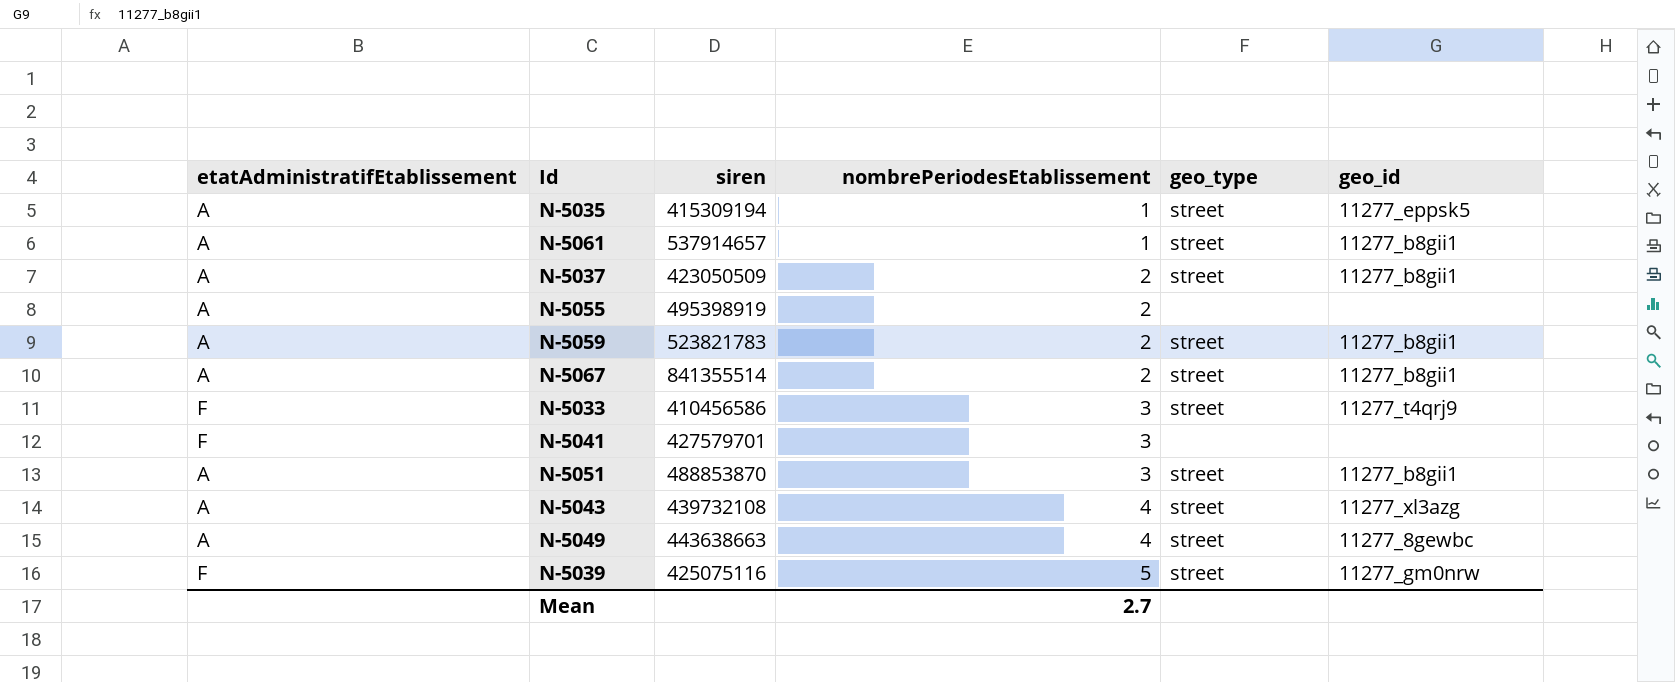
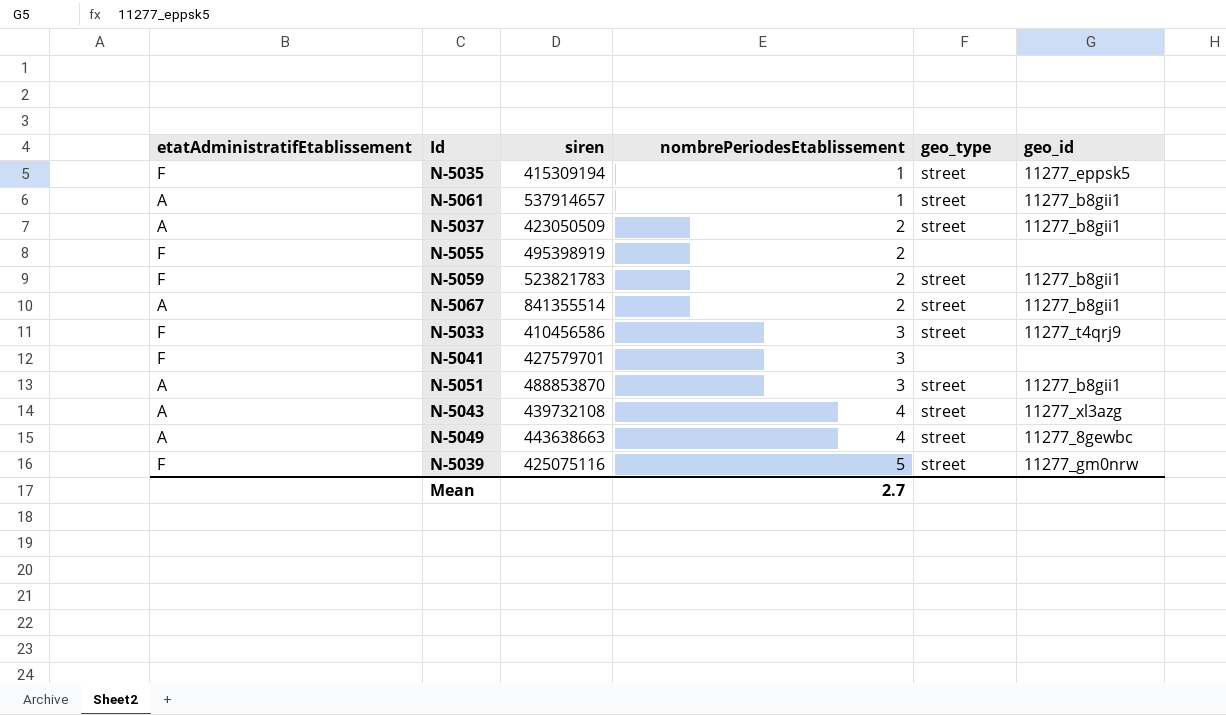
N-5035 | etatAdministratifEtablissement: A -> F
N-5055 | etatAdministratifEtablissement: A -> F
N-5059 | etatAdministratifEtablissement: A -> F

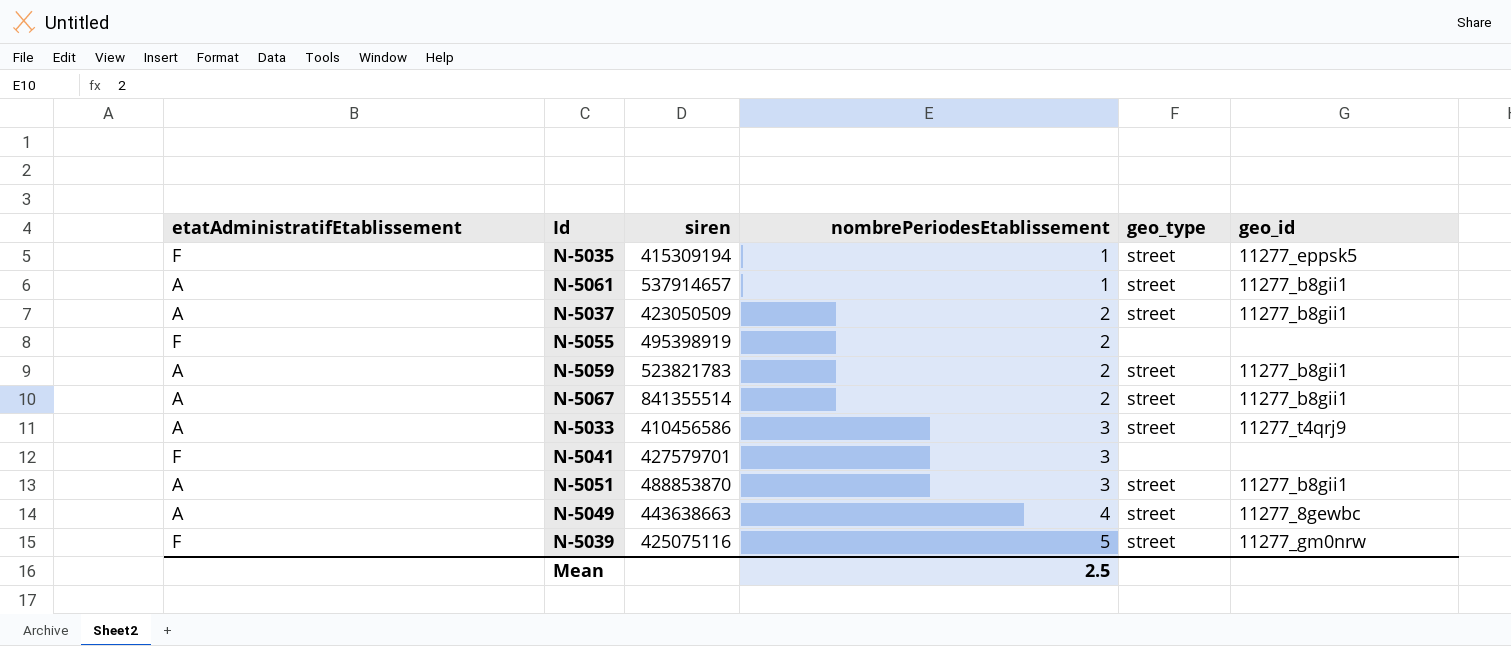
row N-5043: A | 439732108 | 4 | street | 11277_xl3azg -> none
N-5059 | etatAdministratifEtablissement: F -> A
N-5033 | etatAdministratifEtablissement: F -> A
Mean | nombrePeriodesEtablissement: 2.7 -> 2.5

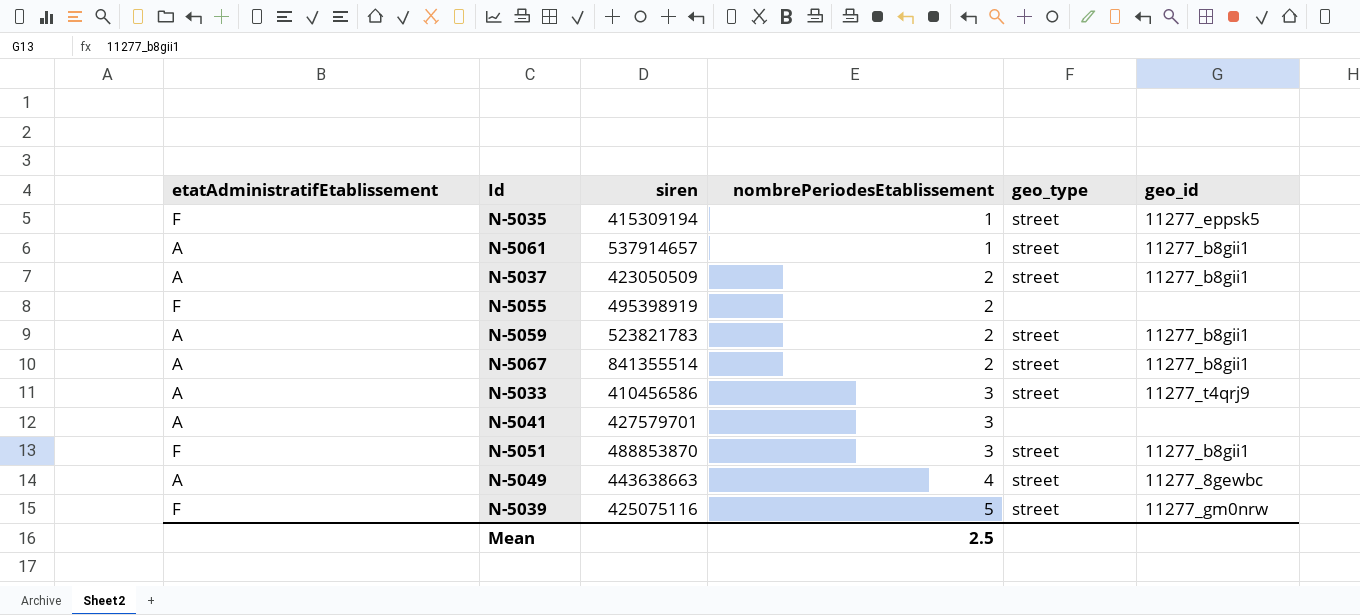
N-5041 | etatAdministratifEtablissement: F -> A
N-5051 | etatAdministratifEtablissement: A -> F

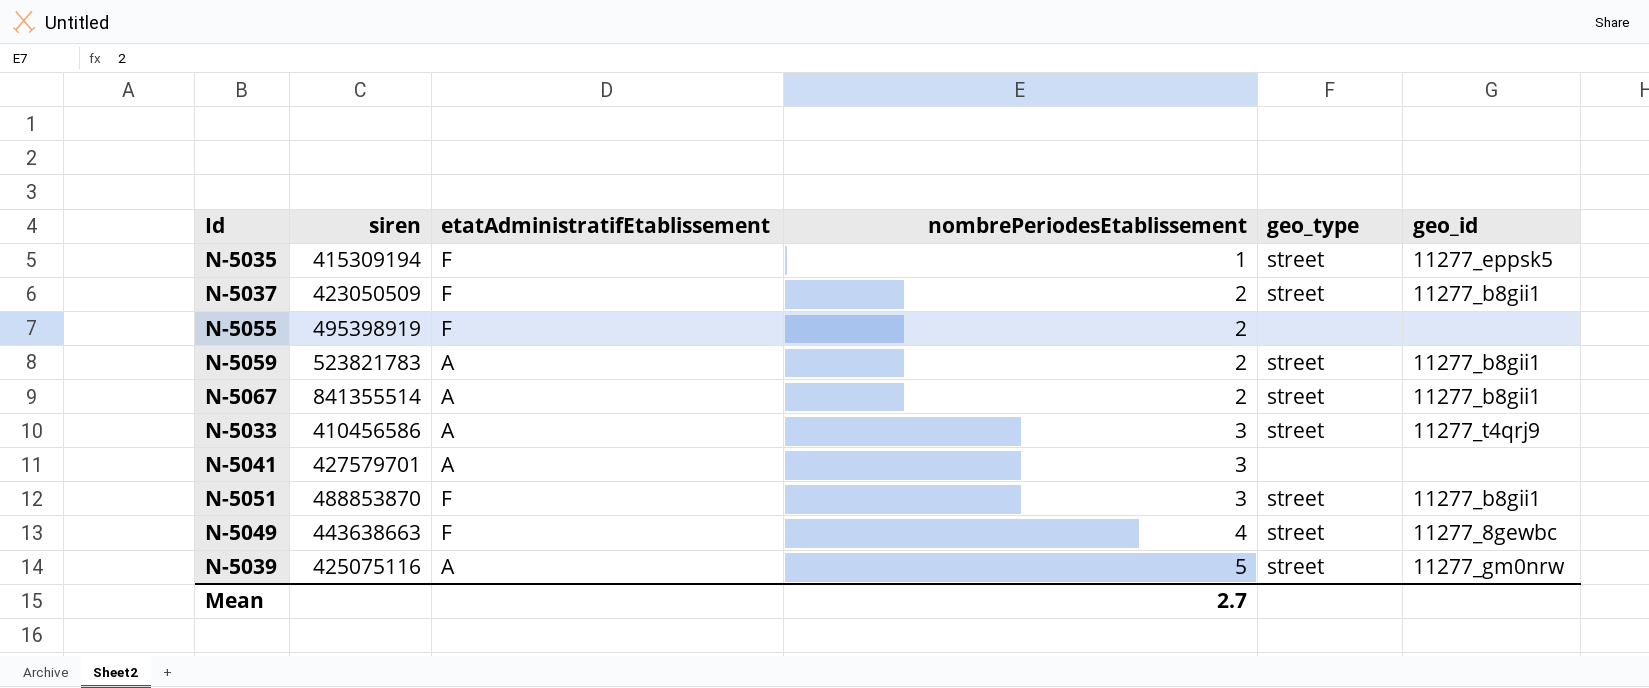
column etatAdministratifEtablissement | position: 1 -> 3
row N-5061: A | 537914657 | 1 | street | 11277_b8gii1 -> none
N-5037 | etatAdministratifEtablissement: A -> F
N-5049 | etatAdministratifEtablissement: A -> F
N-5039 | etatAdministratifEtablissement: F -> A
Mean | nombrePeriodesEtablissement: 2.5 -> 2.7

